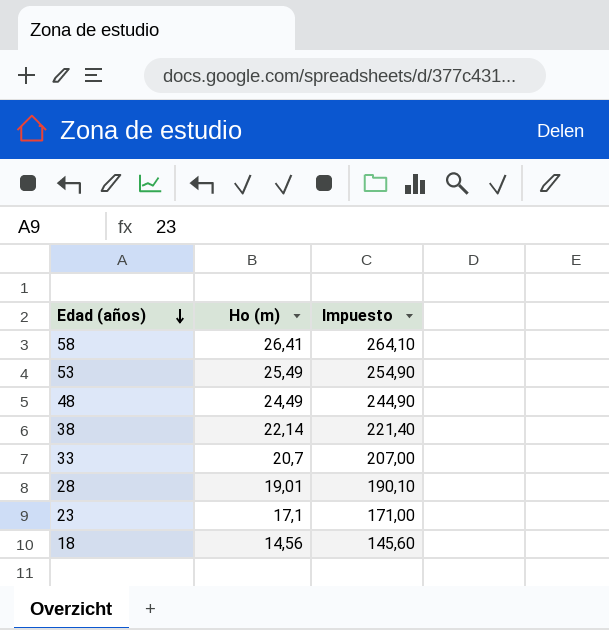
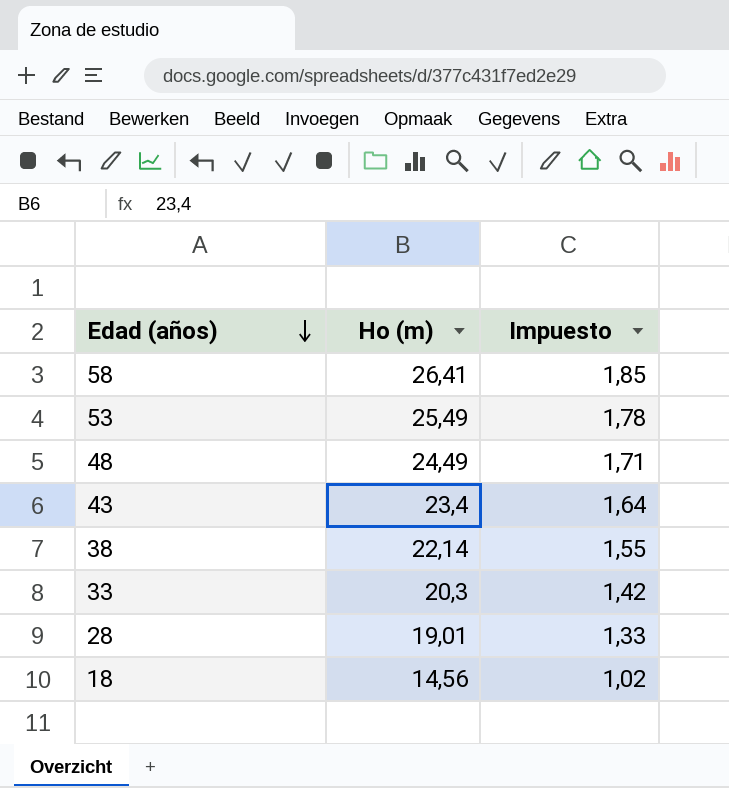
column Impuesto | formula: [Ho (m)] * 10 -> [Ho (m)] * 0,07
row 23: 17,1 | 171,00 -> none
row 43: none -> 23,4 | 1,64
33 | Ho (m): 20,7 -> 20,3

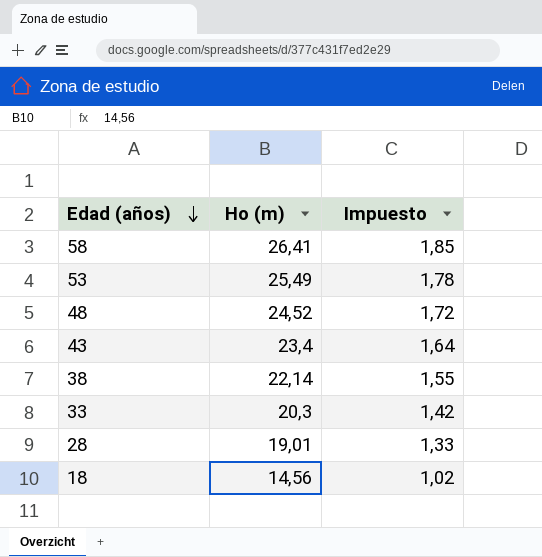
48 | Ho (m): 24,49 -> 24,52
48 | Impuesto: 1,71 -> 1,72

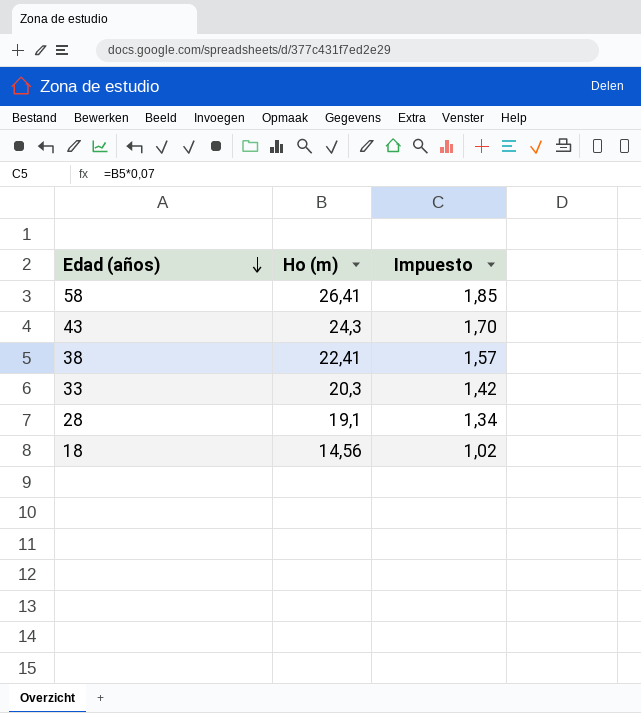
row 53: 25,49 | 1,78 -> none
row 48: 24,52 | 1,72 -> none
43 | Ho (m): 23,4 -> 24,3
43 | Impuesto: 1,64 -> 1,70
38 | Ho (m): 22,14 -> 22,41
38 | Impuesto: 1,55 -> 1,57
28 | Ho (m): 19,01 -> 19,1
28 | Impuesto: 1,33 -> 1,34

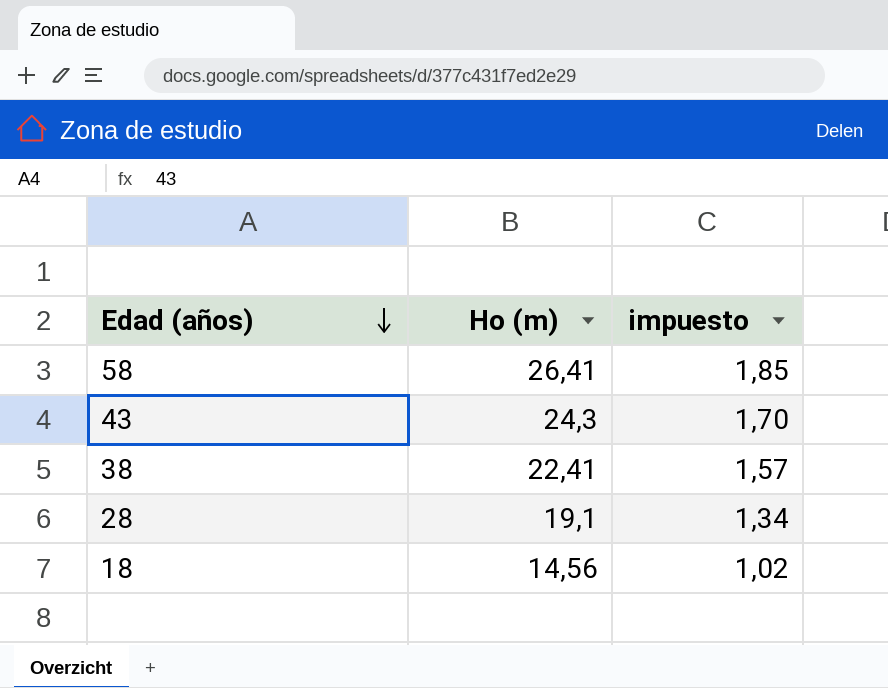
column name: Impuesto -> impuesto
row 33: 20,3 | 1,42 -> none

